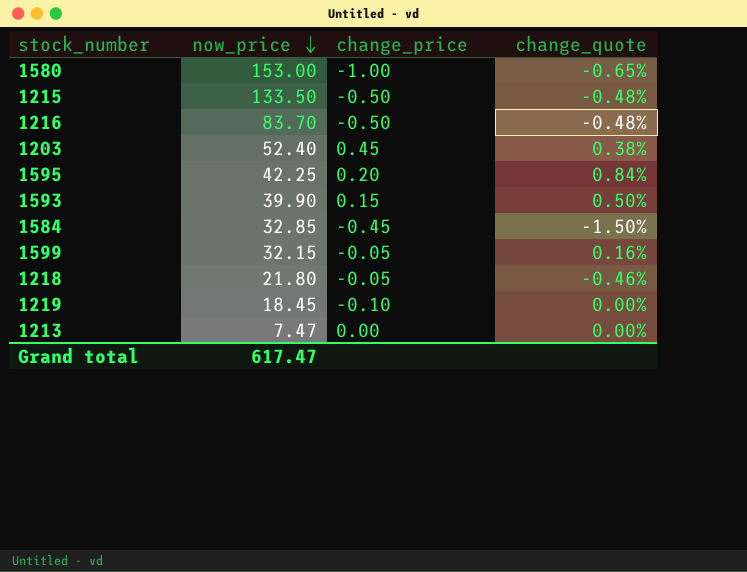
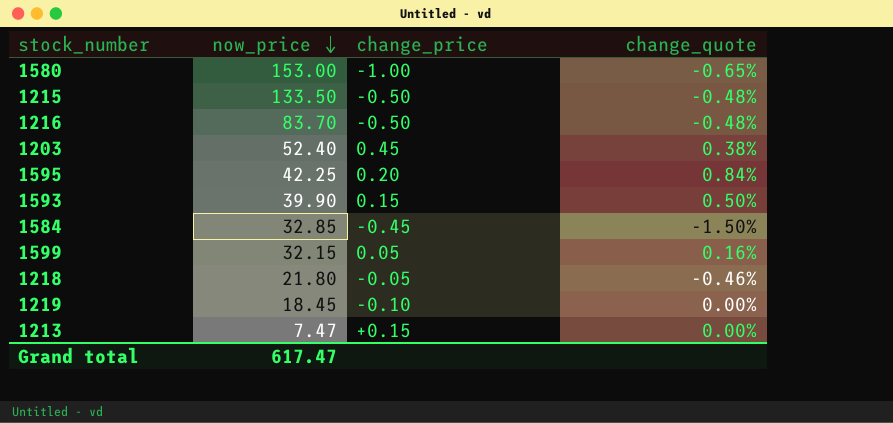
1599 | change_price: -0.05 -> 0.05
1213 | change_price: 0.00 -> +0.15

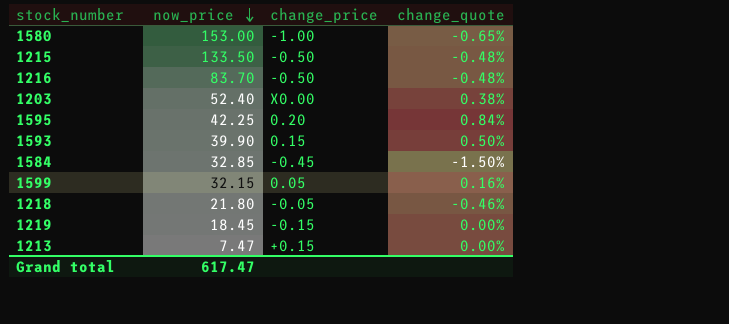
1203 | change_price: 0.45 -> X0.00
1219 | change_price: -0.10 -> -0.15

